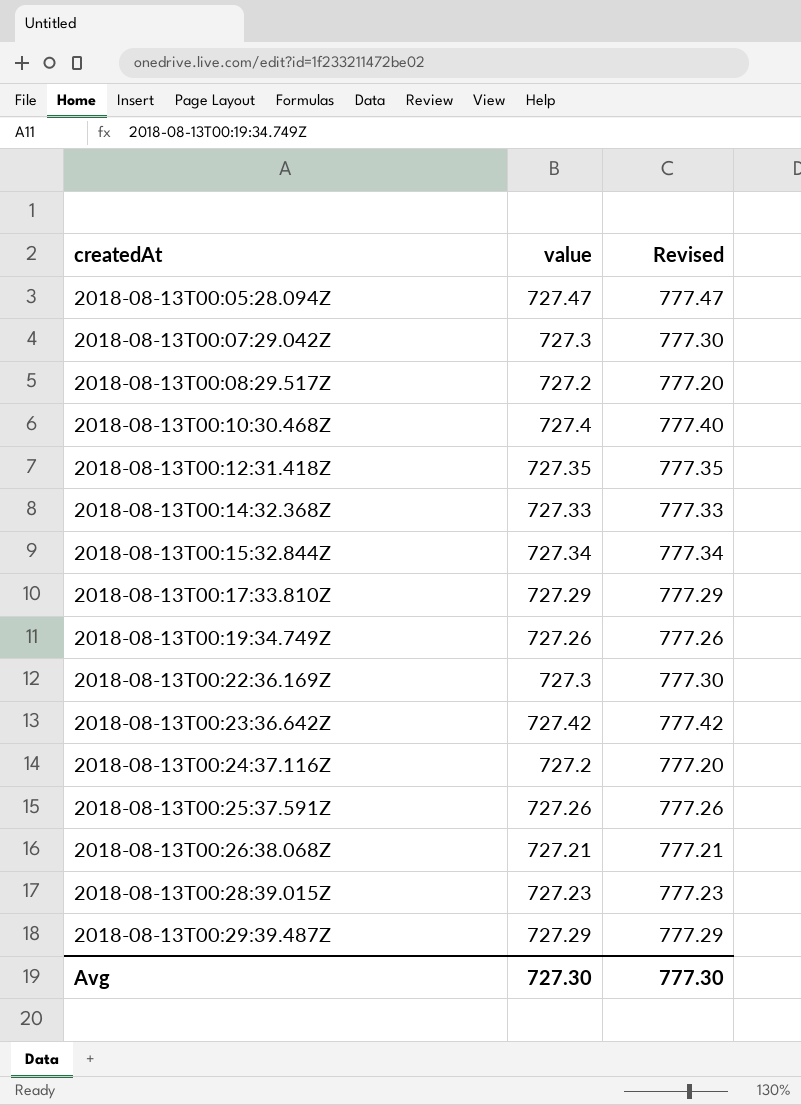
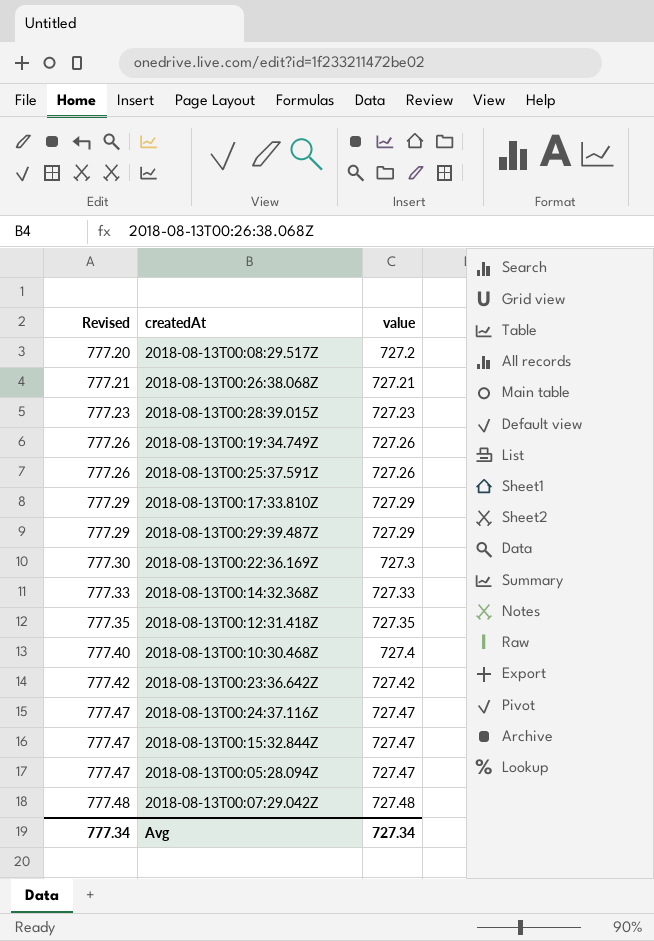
row order: createdAt ascending -> Revised ascending
column Revised | position: 3 -> 1
2018-08-13T00:24:37.116Z | Revised: 777.20 -> 777.47
2018-08-13T00:24:37.116Z | value: 727.2 -> 727.47
2018-08-13T00:15:32.844Z | Revised: 777.34 -> 777.47
2018-08-13T00:15:32.844Z | value: 727.34 -> 727.47
2018-08-13T00:07:29.042Z | Revised: 777.30 -> 777.48
2018-08-13T00:07:29.042Z | value: 727.3 -> 727.48
Avg | Revised: 777.30 -> 777.34
Avg | value: 727.30 -> 727.34

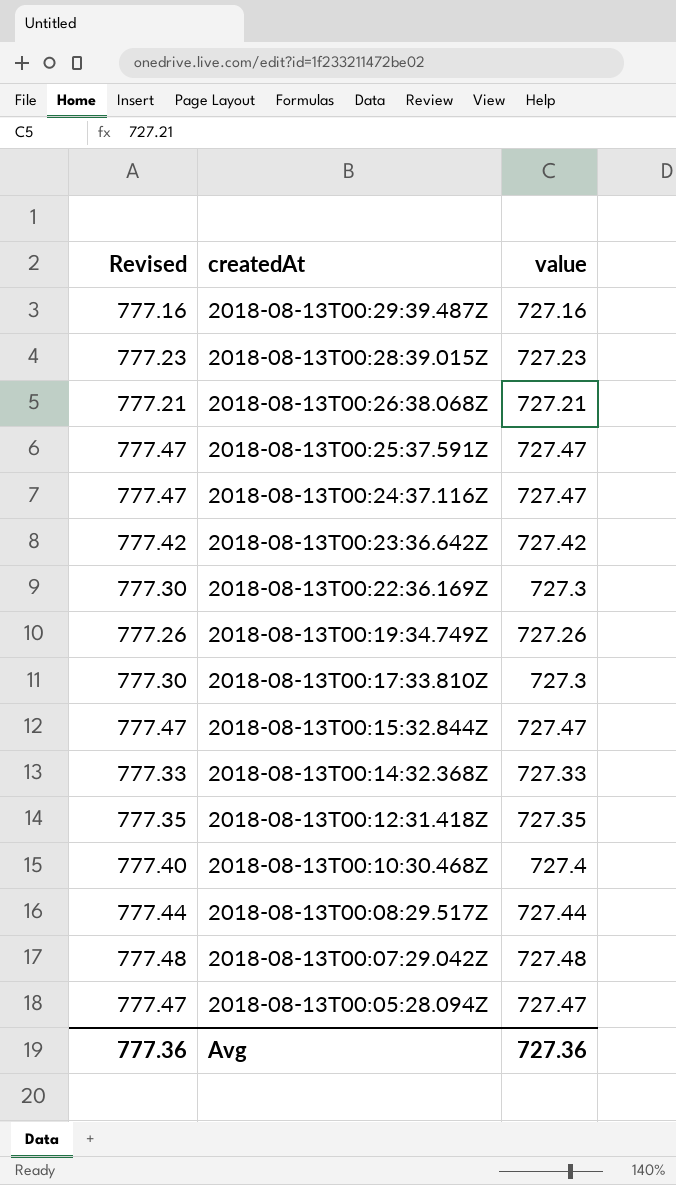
row order: Revised ascending -> createdAt descending
2018-08-13T00:29:39.487Z | Revised: 777.29 -> 777.16
2018-08-13T00:29:39.487Z | value: 727.29 -> 727.16
2018-08-13T00:25:37.591Z | Revised: 777.26 -> 777.47
2018-08-13T00:25:37.591Z | value: 727.26 -> 727.47
2018-08-13T00:17:33.810Z | Revised: 777.29 -> 777.30
2018-08-13T00:17:33.810Z | value: 727.29 -> 727.3
2018-08-13T00:08:29.517Z | Revised: 777.20 -> 777.44
2018-08-13T00:08:29.517Z | value: 727.2 -> 727.44
Avg | Revised: 777.34 -> 777.36
Avg | value: 727.34 -> 727.36

